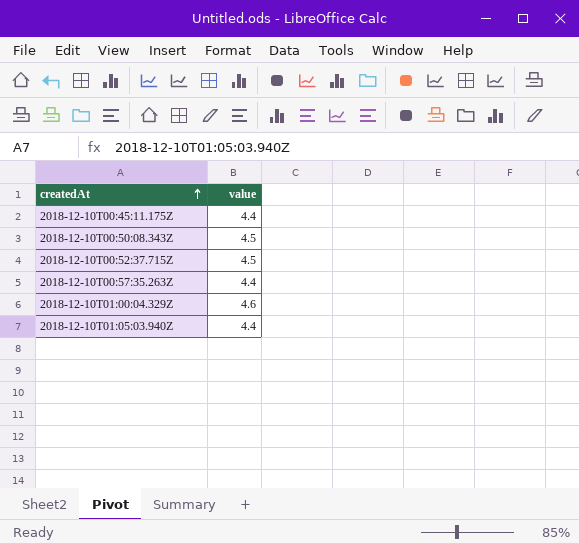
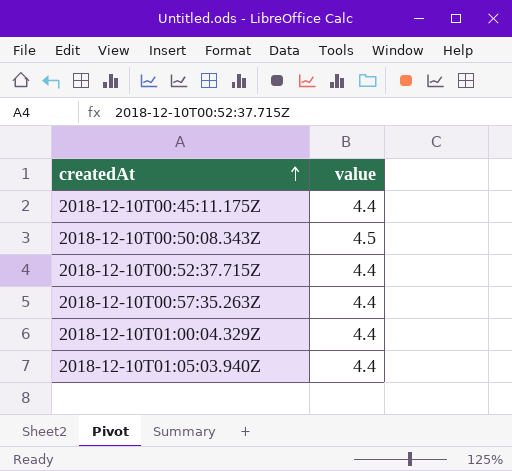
2018-12-10T00:52:37.715Z | value: 4.5 -> 4.4
2018-12-10T01:00:04.329Z | value: 4.6 -> 4.4

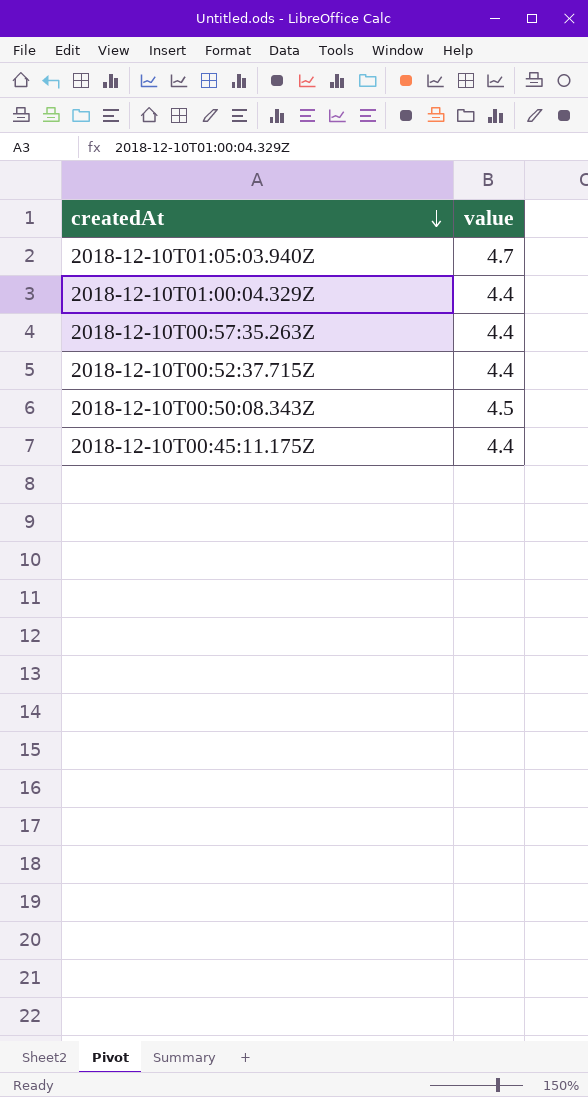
row order: createdAt ascending -> createdAt descending
2018-12-10T01:05:03.940Z | value: 4.4 -> 4.7

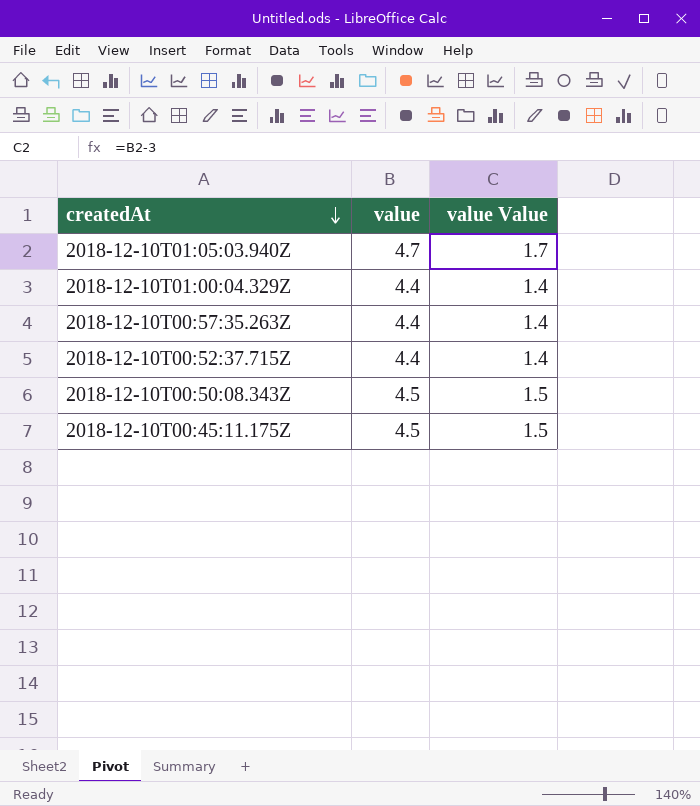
column value Value | formula: none -> [value] - 3
2018-12-10T00:45:11.175Z | value: 4.4 -> 4.5

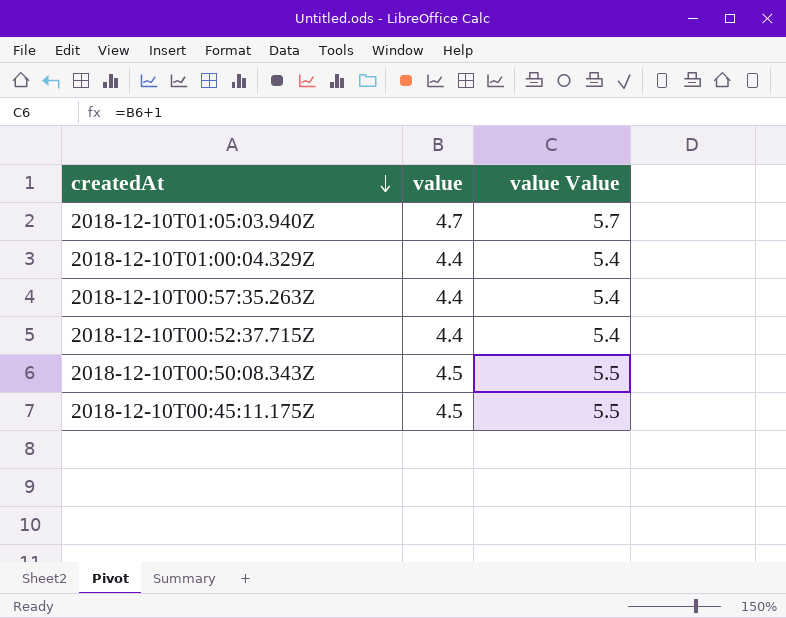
column value Value | formula: [value] - 3 -> [value] + 1

